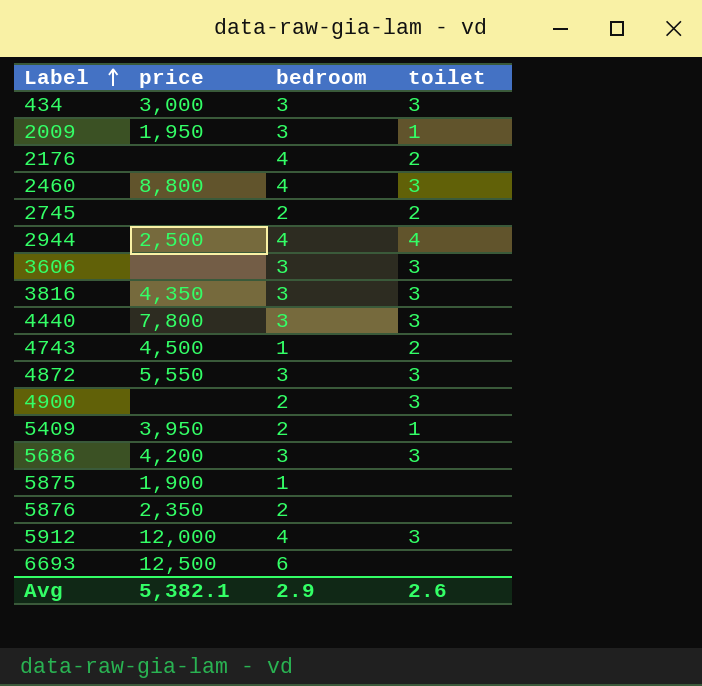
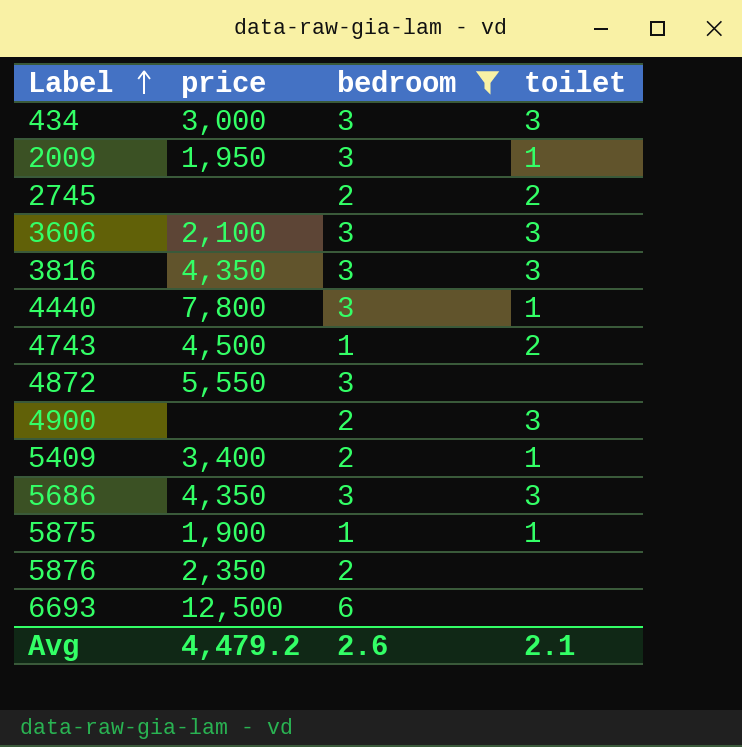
filter: none -> bedroom != 4
3606 | price: none -> 2,100
4440 | toilet: 3 -> 1
4872 | toilet: 3 -> none
5409 | price: 3,950 -> 3,400
5686 | price: 4,200 -> 4,350
5875 | toilet: none -> 1
Avg | price: 5,382.1 -> 4,479.2
Avg | bedroom: 2.9 -> 2.6
Avg | toilet: 2.6 -> 2.1

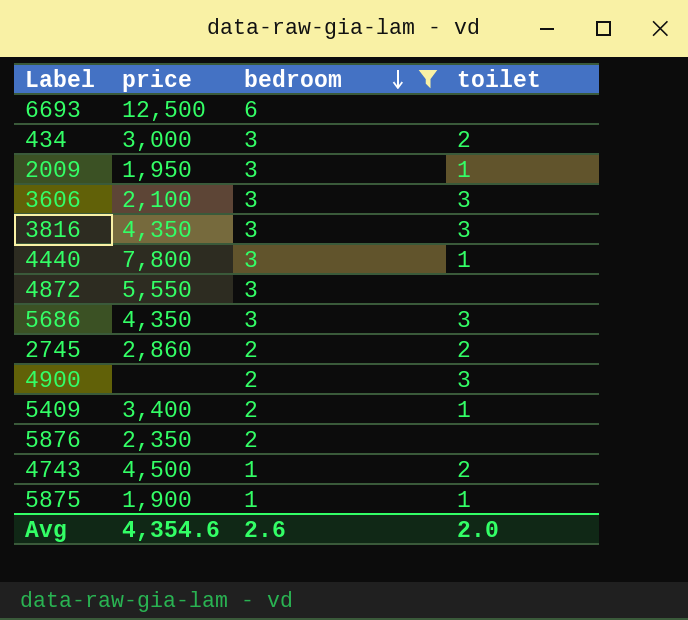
row order: Label ascending -> bedroom descending
434 | toilet: 3 -> 2
2745 | price: none -> 2,860
Avg | price: 4,479.2 -> 4,354.6
Avg | toilet: 2.1 -> 2.0

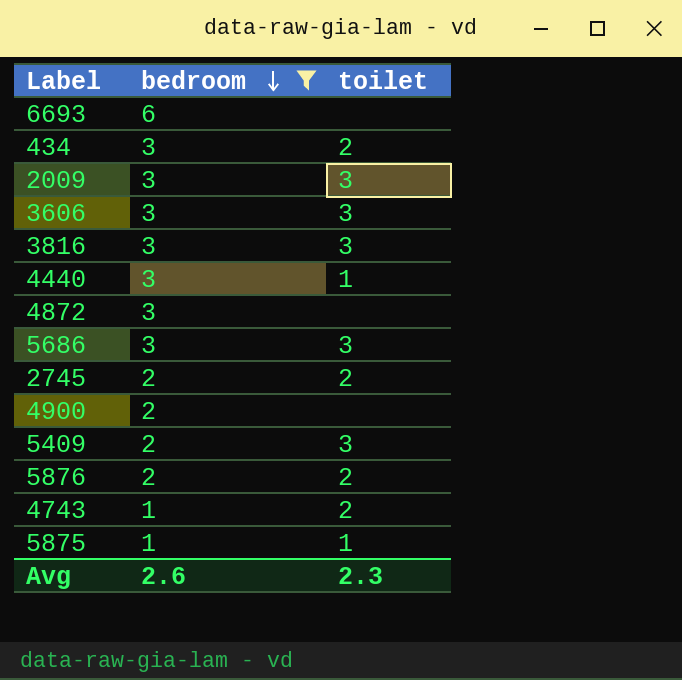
column price | position: 2 -> none
2009 | toilet: 1 -> 3
4900 | toilet: 3 -> none
5409 | toilet: 1 -> 3
5876 | toilet: none -> 2
Avg | toilet: 2.0 -> 2.3

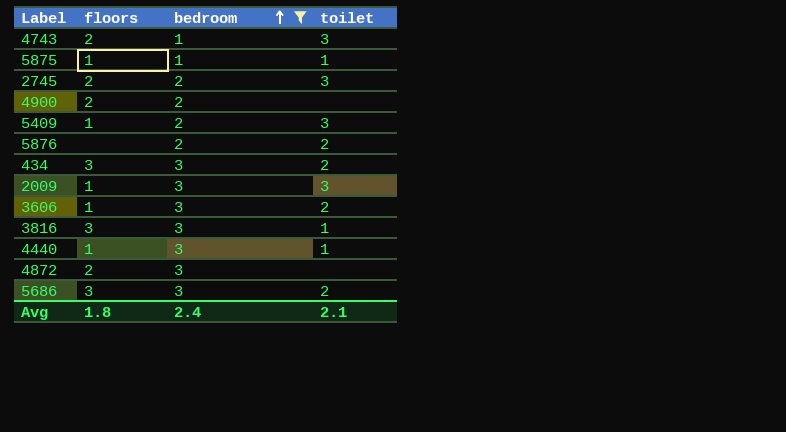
row order: bedroom descending -> bedroom ascending
column floors | position: none -> 2
row 6693: 6 | none -> none
4743 | toilet: 2 -> 3
2745 | toilet: 2 -> 3
3606 | toilet: 3 -> 2
3816 | toilet: 3 -> 1
5686 | toilet: 3 -> 2
Avg | bedroom: 2.6 -> 2.4
Avg | toilet: 2.3 -> 2.1

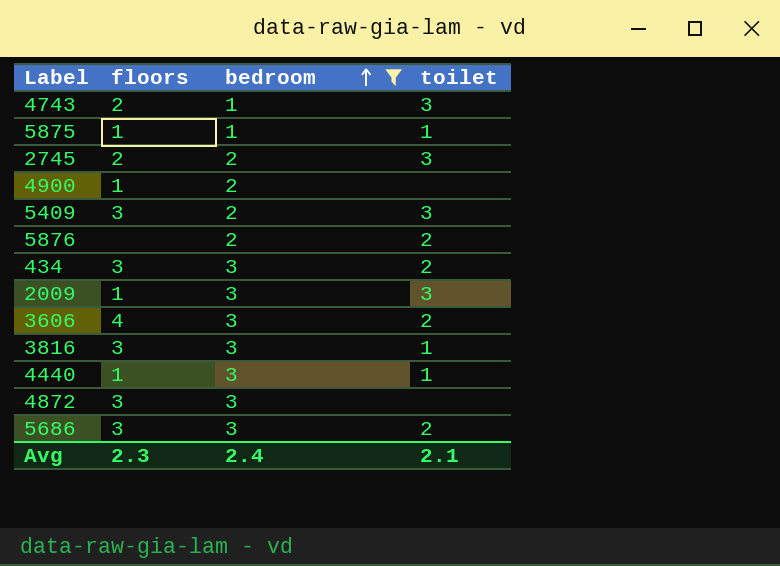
4900 | floors: 2 -> 1
5409 | floors: 1 -> 3
3606 | floors: 1 -> 4
4872 | floors: 2 -> 3
Avg | floors: 1.8 -> 2.3

